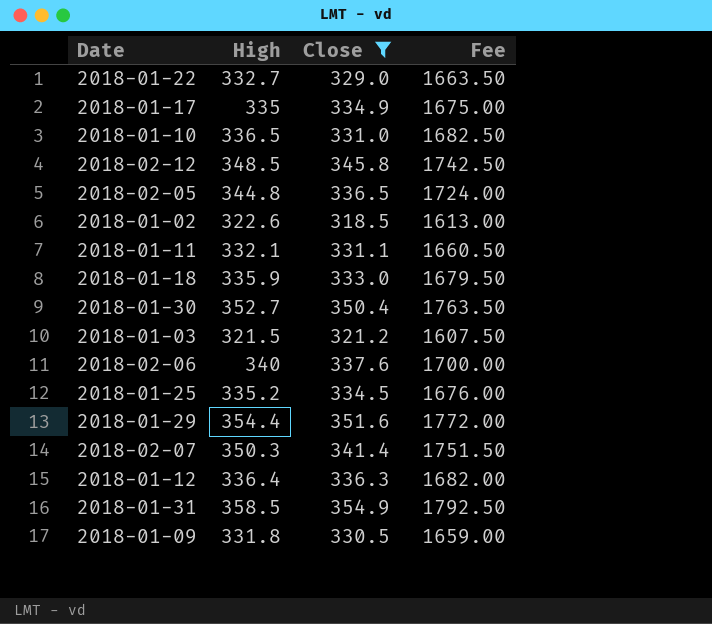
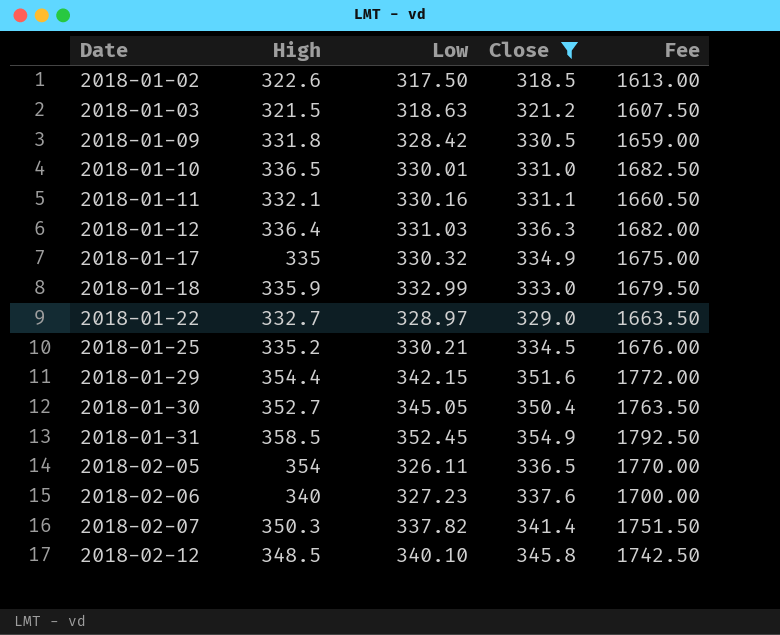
row order: none -> Date ascending
column Low | position: none -> 3
2018-02-05 | High: 344.8 -> 354
2018-02-05 | Fee: 1724.00 -> 1770.00

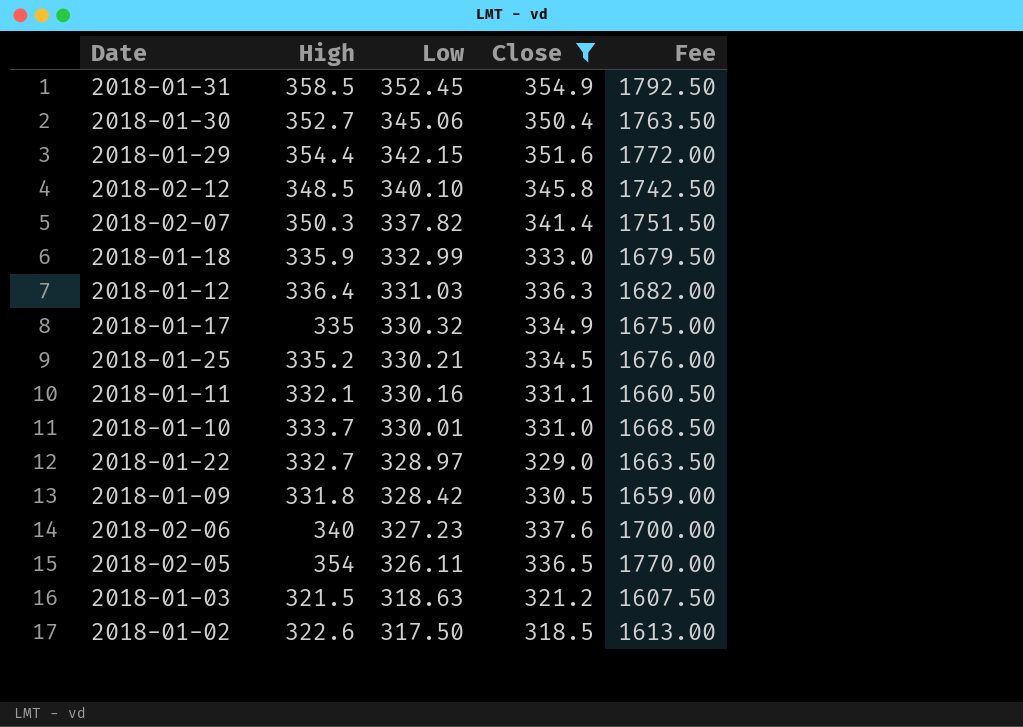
row order: Date ascending -> Low descending
2018-01-30 | Low: 345.05 -> 345.06
2018-01-10 | High: 336.5 -> 333.7
2018-01-10 | Fee: 1682.50 -> 1668.50

